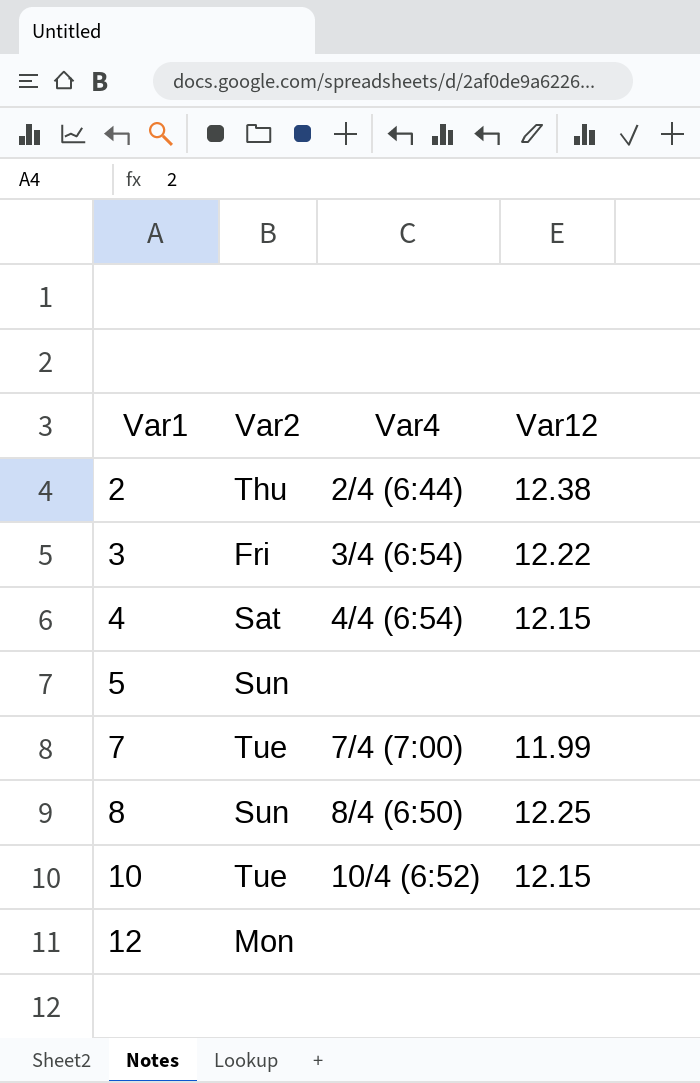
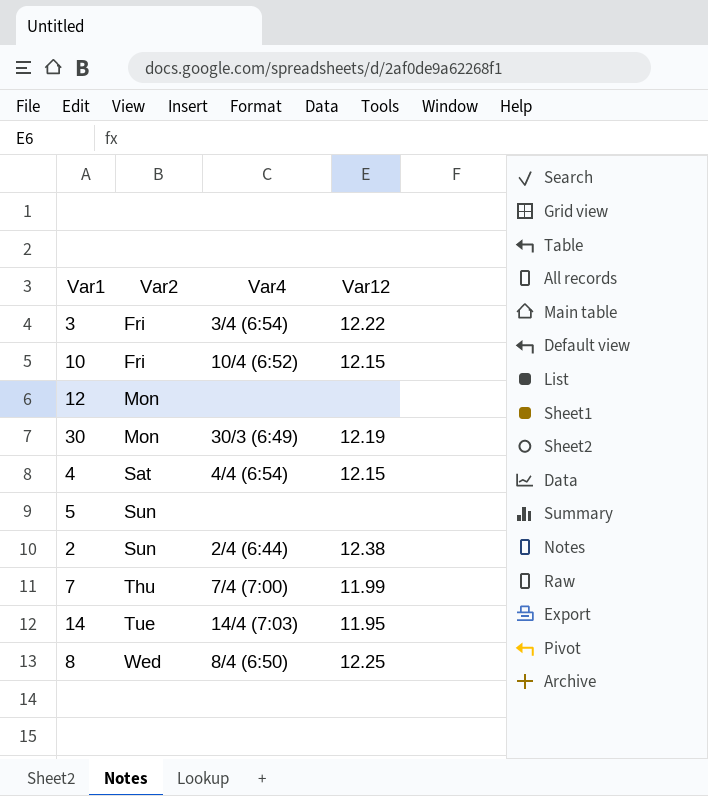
row order: Var1 ascending -> Var2 ascending
10 | Var2: Tue -> Fri
row 30: none -> Mon | 30/3 (6:49) | 12.19
2 | Var2: Thu -> Sun
7 | Var2: Tue -> Thu
row 14: none -> Tue | 14/4 (7:03) | 11.95
8 | Var2: Sun -> Wed

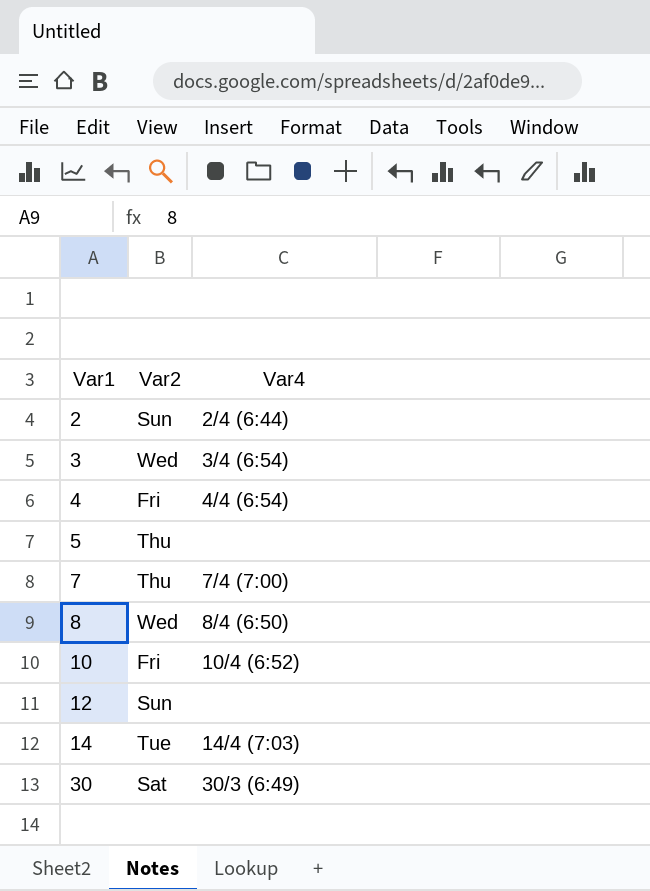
row order: Var2 ascending -> Var1 ascending
column Var12 | position: 4 -> none
3 | Var2: Fri -> Wed
4 | Var2: Sat -> Fri
5 | Var2: Sun -> Thu
12 | Var2: Mon -> Sun
30 | Var2: Mon -> Sat

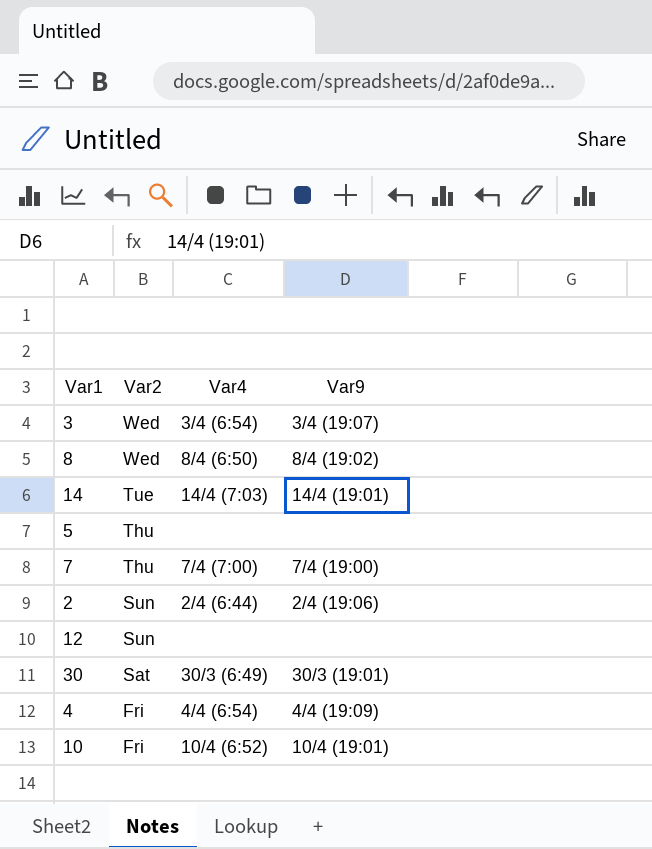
row order: Var1 ascending -> Var2 descending
column Var9 | position: none -> 4

